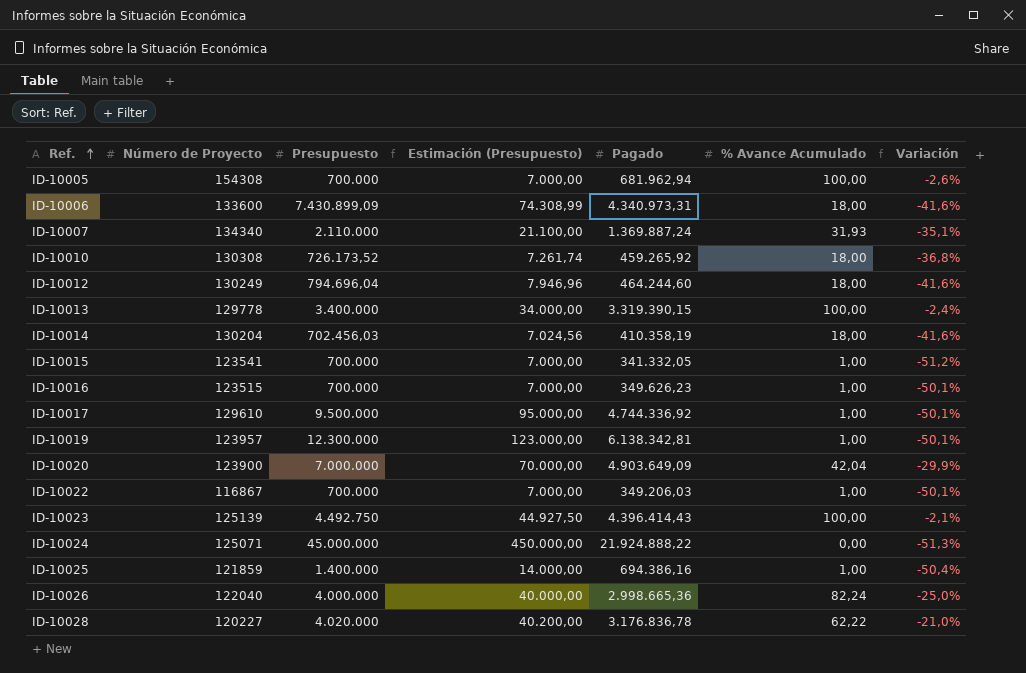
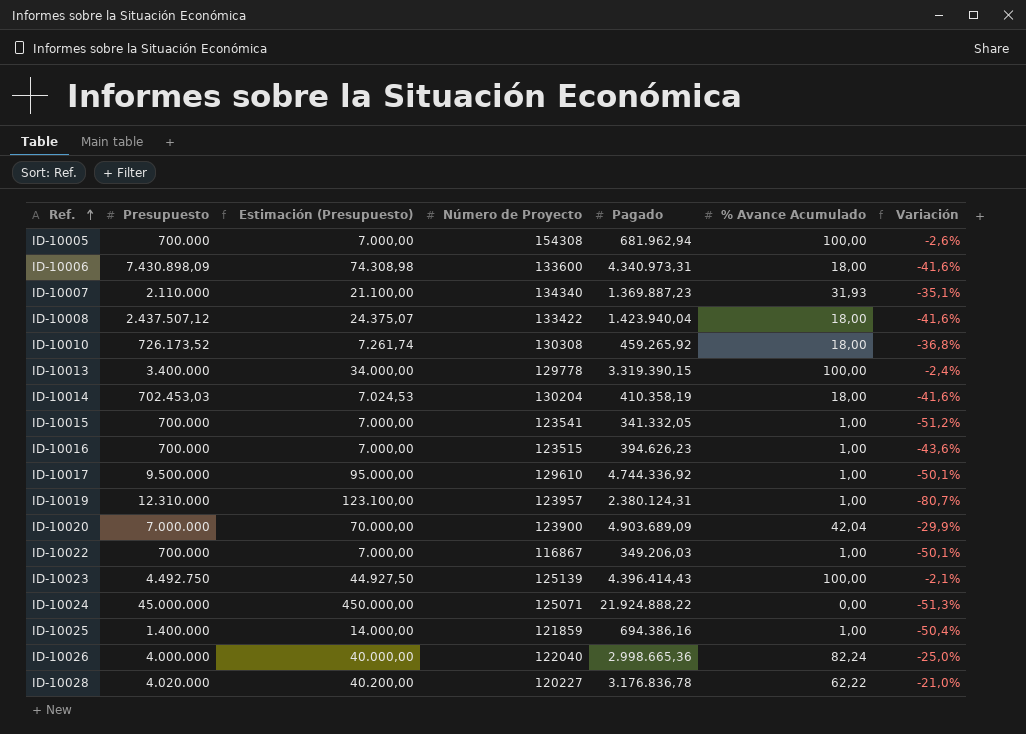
column Número de Proyecto | position: 2 -> 4
row ID-10012: 130249 | 794.696,04 | 7.946,96 | 464.244,60 | 18,00 | -41,6% -> none
ID-10006 | Presupuesto: 7.430.899,09 -> 7.430.898,09
ID-10006 | Estimación (Presupuesto): 74.308,99 -> 74.308,98
ID-10007 | Pagado: 1.369.887,24 -> 1.369.887,23
row ID-10008: none -> 2.437.507,12 | 24.375,07 | 133422 | 1.423.940,04 | 18,00 | -41,6%
ID-10014 | Presupuesto: 702.456,03 -> 702.453,03
ID-10014 | Estimación (Presupuesto): 7.024,56 -> 7.024,53
ID-10016 | Pagado: 349.626,23 -> 394.626,23
ID-10016 | Variación: -50,1% -> -43,6%
ID-10019 | Presupuesto: 12.300.000 -> 12.310.000
ID-10019 | Estimación (Presupuesto): 123.000,00 -> 123.100,00
ID-10019 | Pagado: 6.138.342,81 -> 2.380.124,31
ID-10019 | Variación: -50,1% -> -80,7%
ID-10020 | Pagado: 4.903.649,09 -> 4.903.689,09

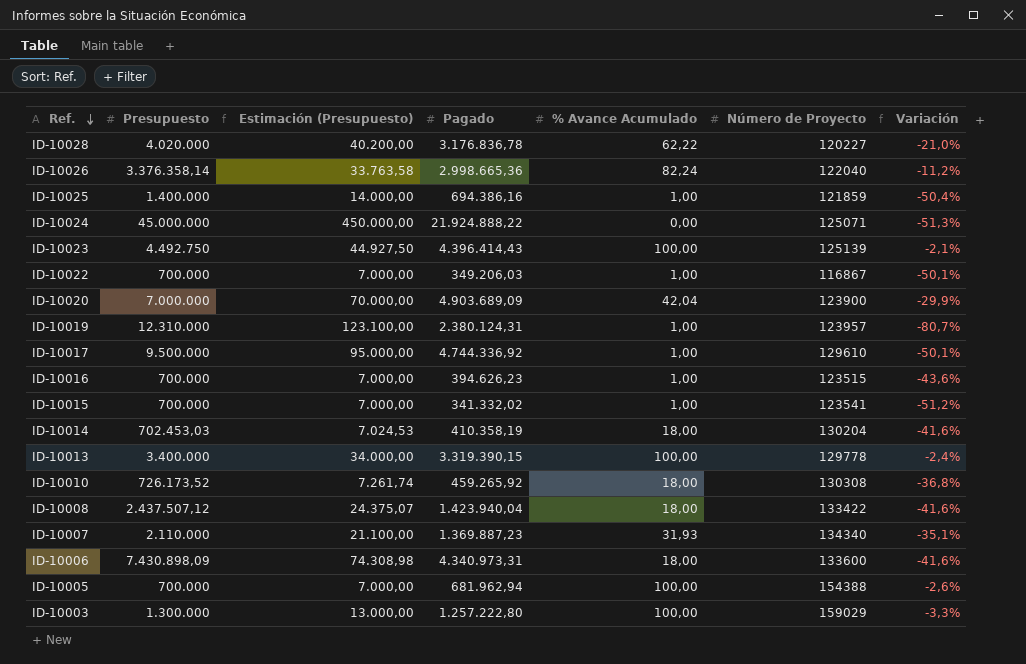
row order: Ref. ascending -> Ref. descending
column Número de Proyecto | position: 4 -> 6
ID-10026 | Presupuesto: 4.000.000 -> 3.376.358,14
ID-10026 | Estimación (Presupuesto): 40.000,00 -> 33.763,58
ID-10026 | Variación: -25,0% -> -11,2%
ID-10015 | Pagado: 341.332,05 -> 341.332,02
ID-10005 | Número de Proyecto: 154308 -> 154388
row ID-10003: none -> 1.300.000 | 13.000,00 | 1.257.222,80 | 100,00 | 159029 | -3,3%

